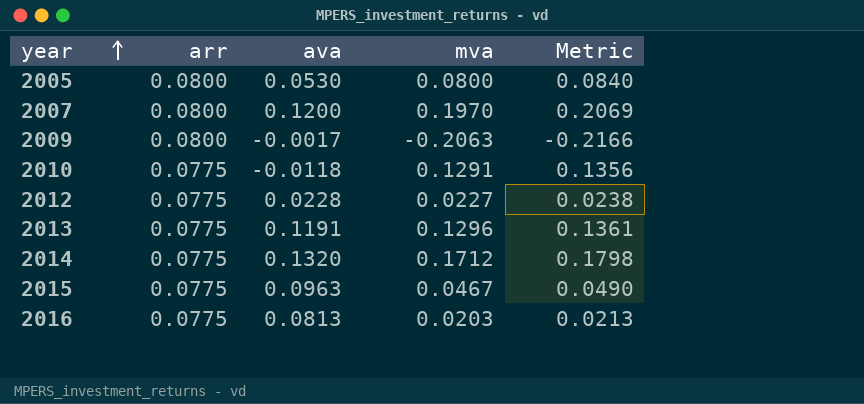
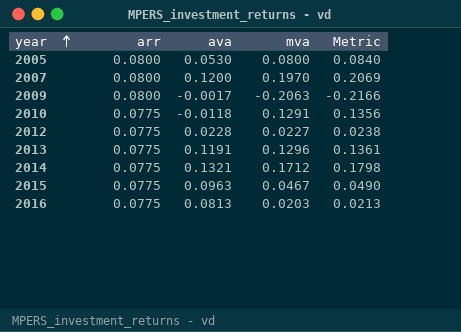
2014 | ava: 0.1320 -> 0.1321

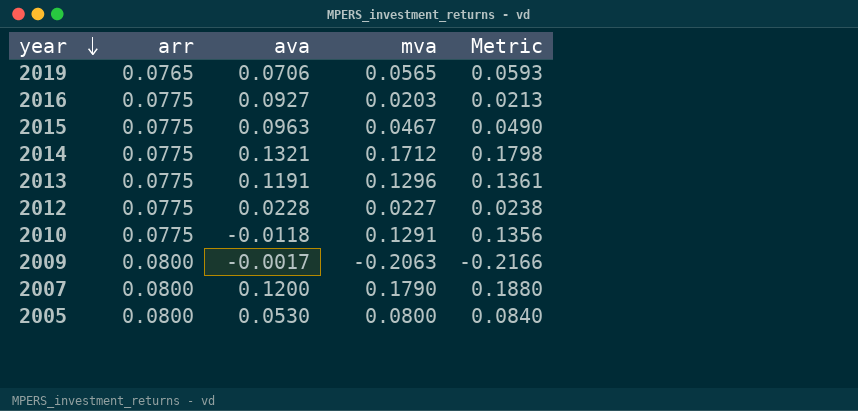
row order: year ascending -> year descending
row 2019: none -> 0.0765 | 0.0706 | 0.0565 | 0.0593
2016 | ava: 0.0813 -> 0.0927
2007 | mva: 0.1970 -> 0.1790
2007 | Metric: 0.2069 -> 0.1880

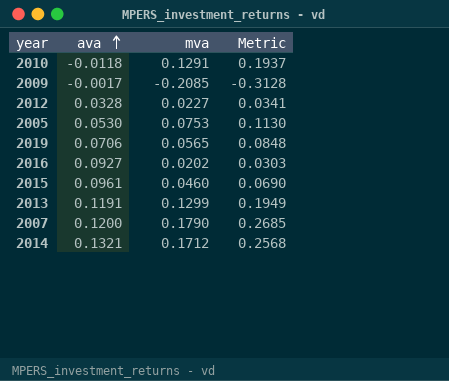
row order: year descending -> ava ascending
column arr | position: 2 -> none
column Metric | formula: [mva] * 1.05 -> [mva] * 1.5
2009 | mva: -0.2063 -> -0.2085
2012 | ava: 0.0228 -> 0.0328
2005 | mva: 0.0800 -> 0.0753
2016 | mva: 0.0203 -> 0.0202
2015 | ava: 0.0963 -> 0.0961
2015 | mva: 0.0467 -> 0.0460
2013 | mva: 0.1296 -> 0.1299

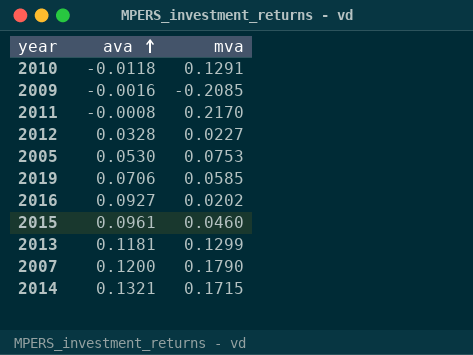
column Metric | formula: [mva] * 1.5 -> none
2009 | ava: -0.0017 -> -0.0016
row 2011: none -> -0.0008 | 0.2170
2019 | mva: 0.0565 -> 0.0585
2013 | ava: 0.1191 -> 0.1181
2014 | mva: 0.1712 -> 0.1715

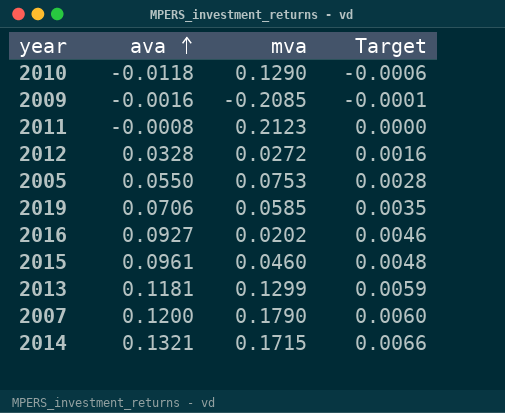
column Target | formula: none -> [ava] * 0.05
2010 | mva: 0.1291 -> 0.1290
2011 | mva: 0.2170 -> 0.2123
2012 | mva: 0.0227 -> 0.0272
2005 | ava: 0.0530 -> 0.0550

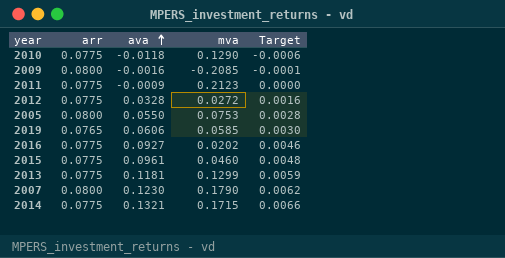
column arr | position: none -> 2
2011 | ava: -0.0008 -> -0.0009
2019 | ava: 0.0706 -> 0.0606
2019 | Target: 0.0035 -> 0.0030
2007 | ava: 0.1200 -> 0.1230
2007 | Target: 0.0060 -> 0.0062

